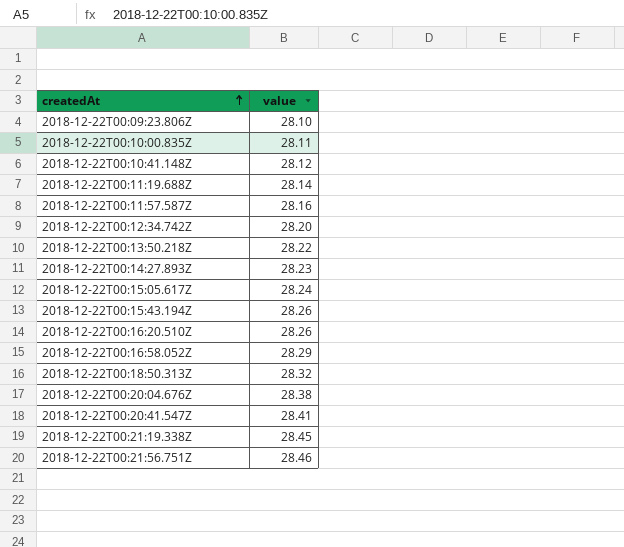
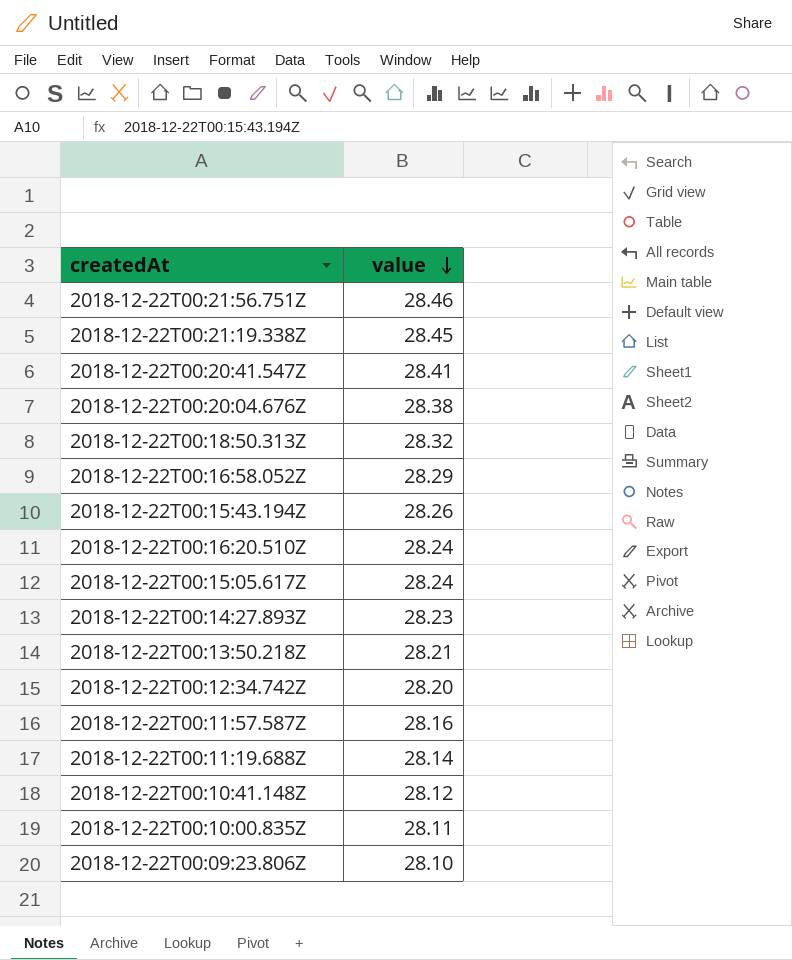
row order: createdAt ascending -> value descending
2018-12-22T00:16:20.510Z | value: 28.26 -> 28.24
2018-12-22T00:13:50.218Z | value: 28.22 -> 28.21

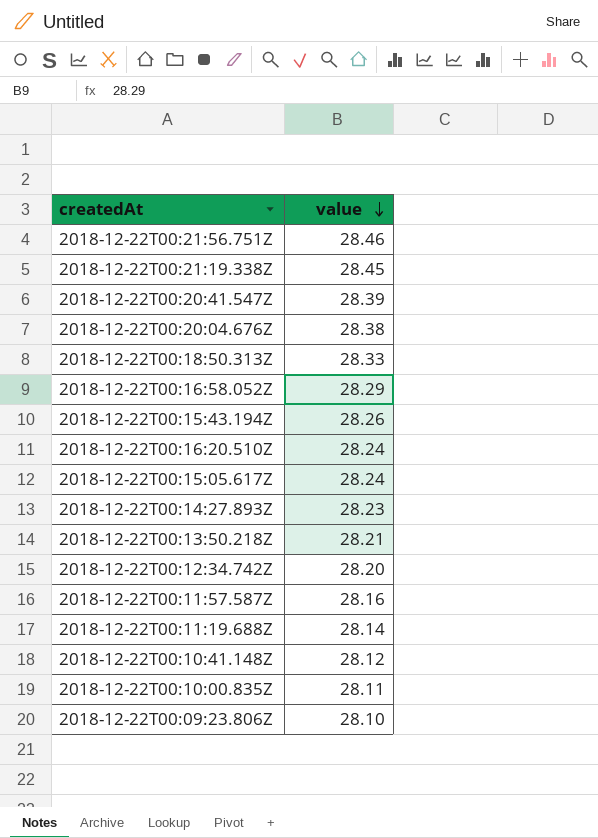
2018-12-22T00:20:41.547Z | value: 28.41 -> 28.39
2018-12-22T00:18:50.313Z | value: 28.32 -> 28.33

